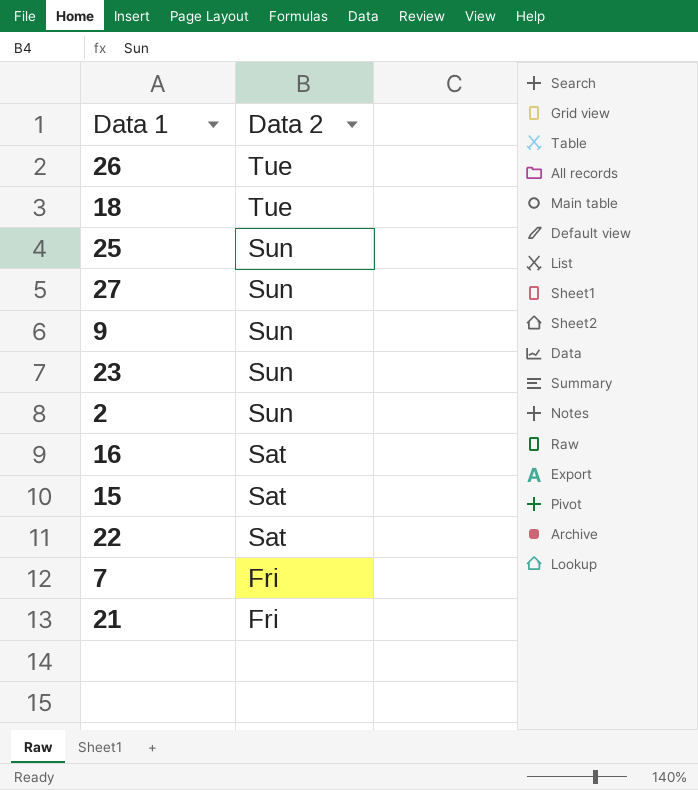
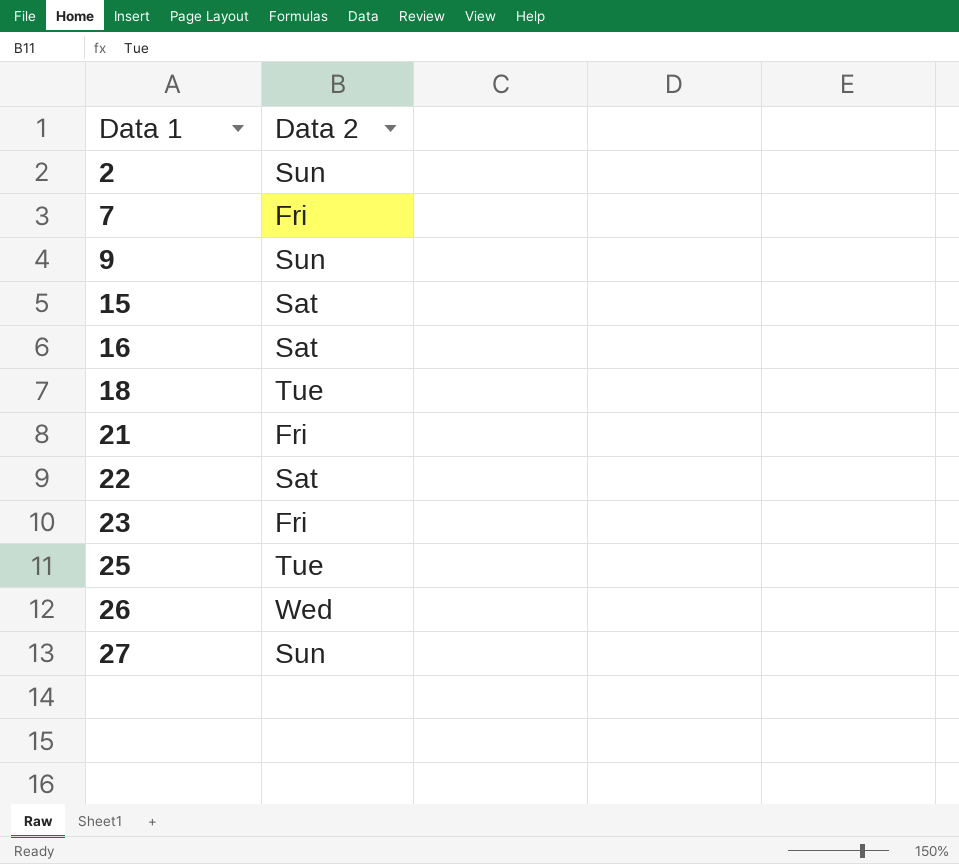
row order: Data 2 descending -> Data 1 ascending
23 | Data 2: Sun -> Fri
25 | Data 2: Sun -> Tue
26 | Data 2: Tue -> Wed

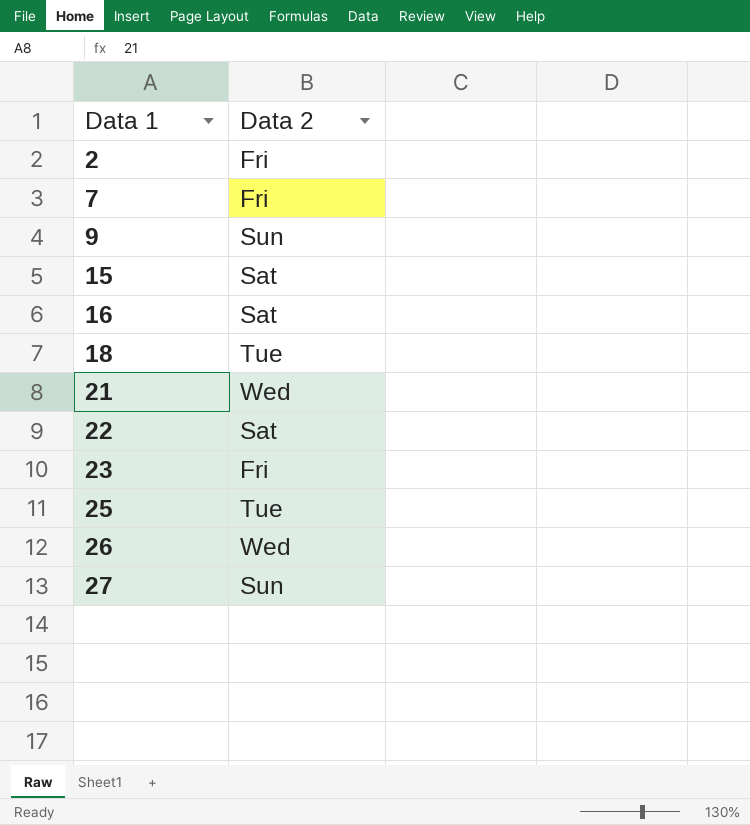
2 | Data 2: Sun -> Fri
21 | Data 2: Fri -> Wed

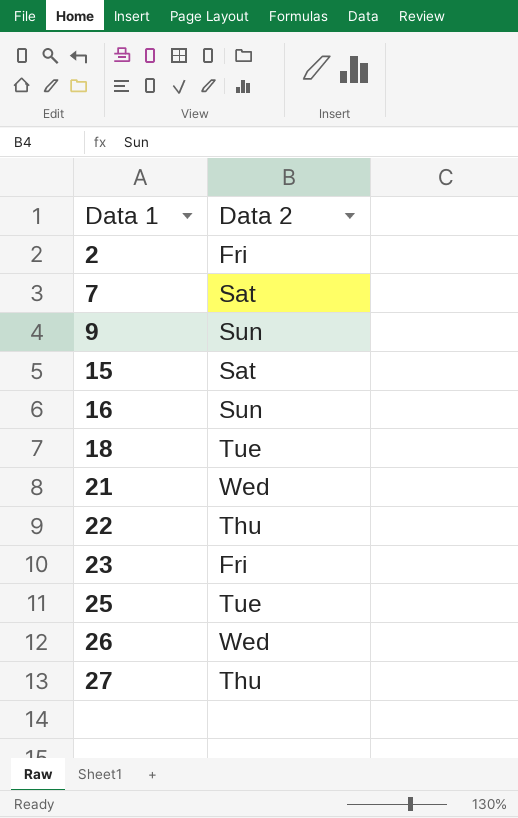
7 | Data 2: Fri -> Sat
16 | Data 2: Sat -> Sun
22 | Data 2: Sat -> Thu
27 | Data 2: Sun -> Thu

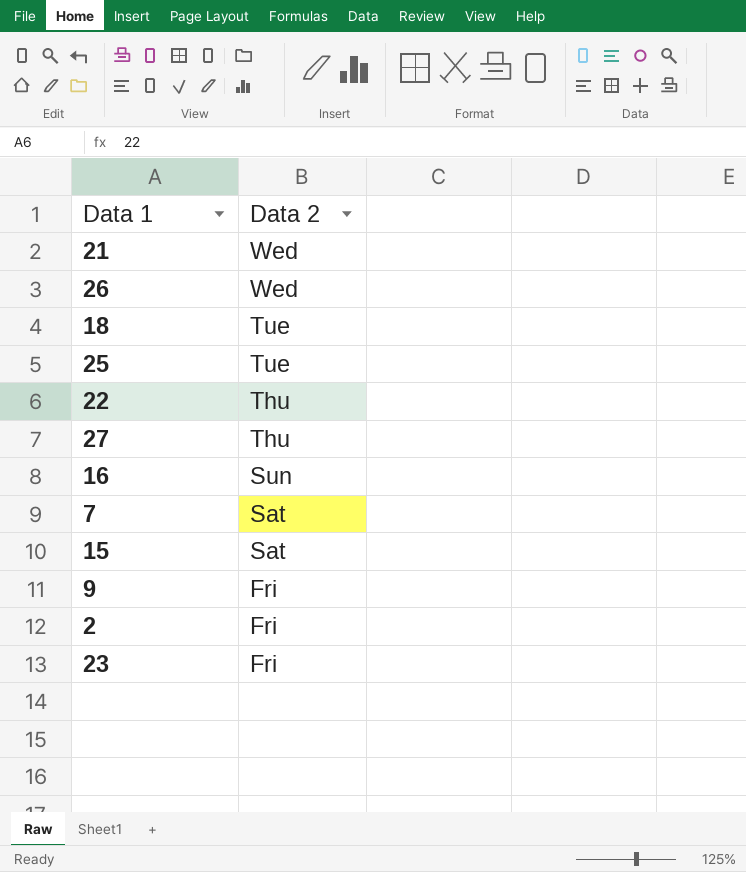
row order: Data 1 ascending -> Data 2 descending
9 | Data 2: Sun -> Fri

